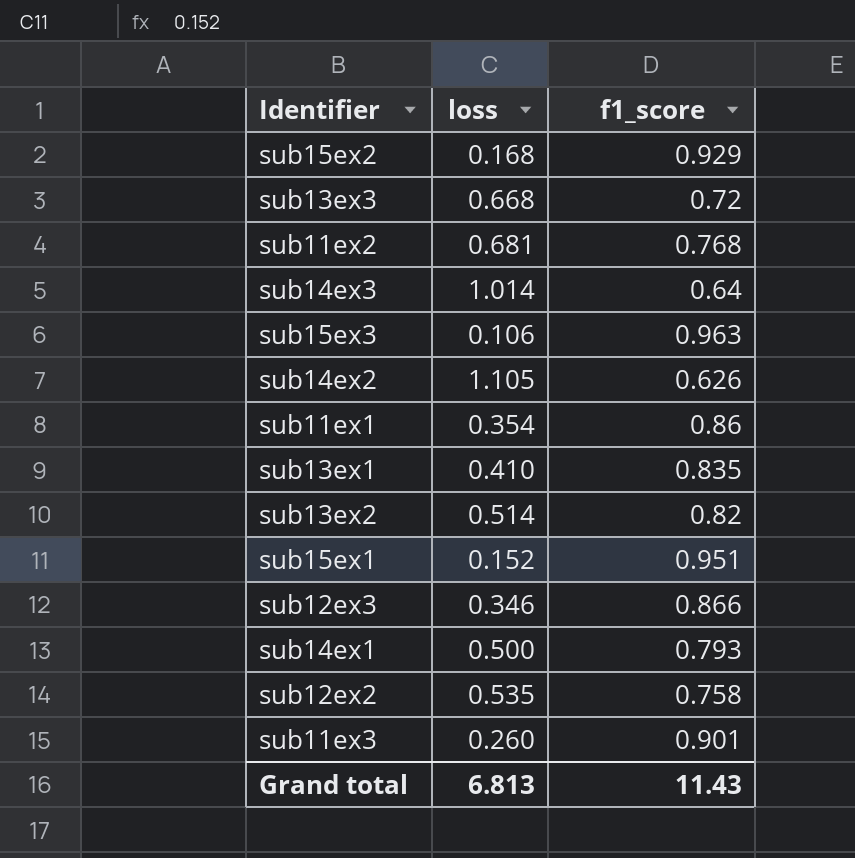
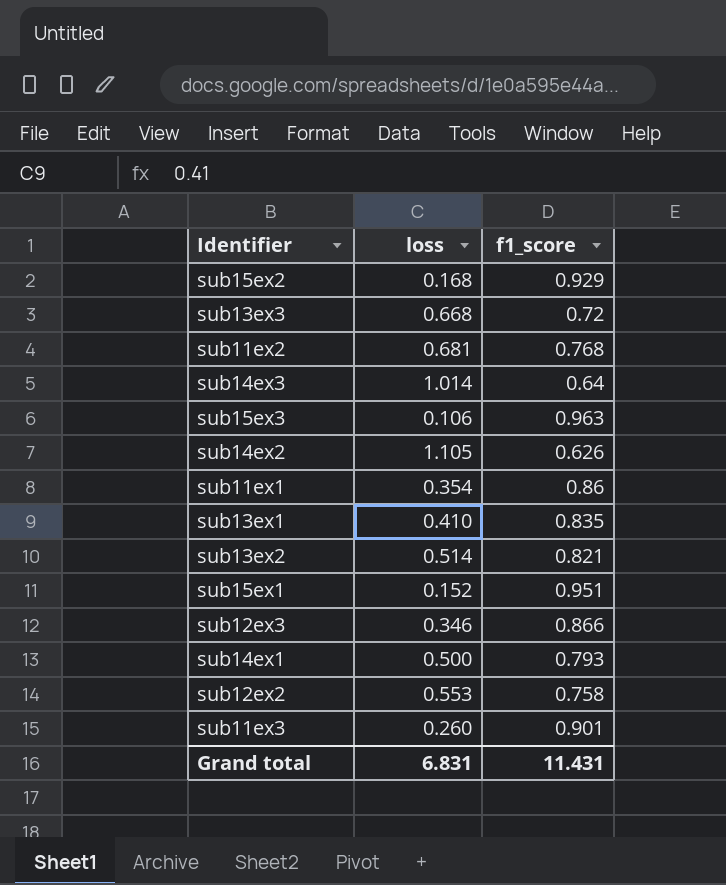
sub13ex2 | f1_score: 0.82 -> 0.821
sub12ex2 | loss: 0.535 -> 0.553
Grand total | loss: 6.813 -> 6.831
Grand total | f1_score: 11.43 -> 11.431

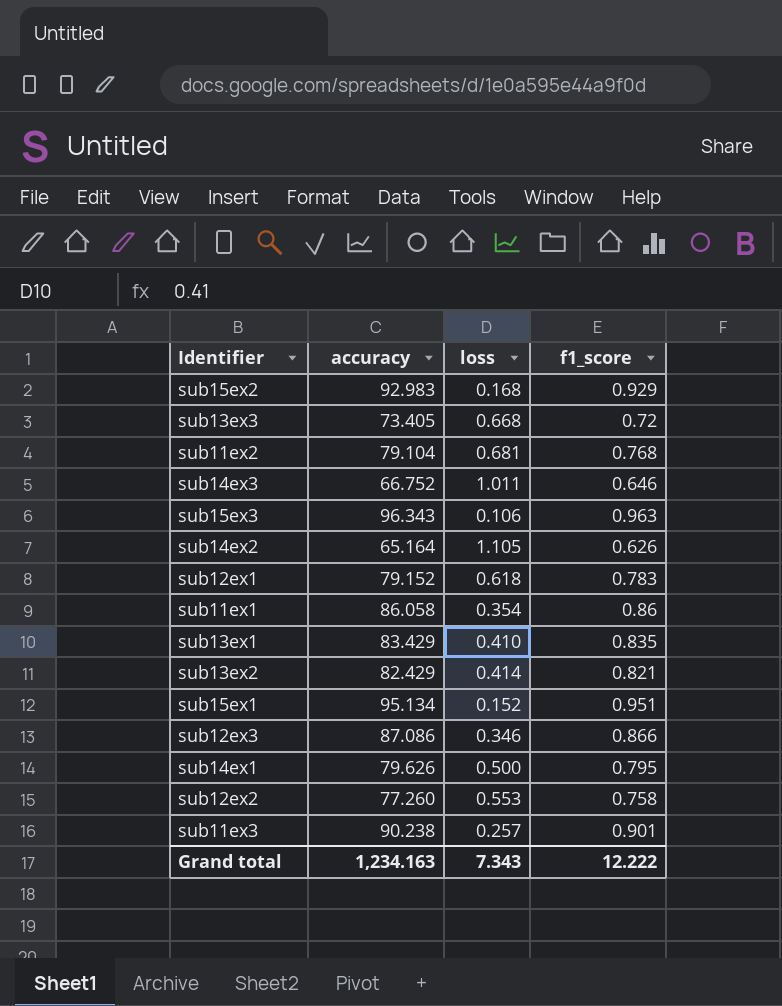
column accuracy | position: none -> 2
sub14ex3 | loss: 1.014 -> 1.011
sub14ex3 | f1_score: 0.64 -> 0.646
row sub12ex1: none -> 79.152 | 0.618 | 0.783
sub13ex2 | loss: 0.514 -> 0.414
sub14ex1 | f1_score: 0.793 -> 0.795
sub11ex3 | loss: 0.260 -> 0.257
Grand total | loss: 6.831 -> 7.343
Grand total | f1_score: 11.431 -> 12.222

